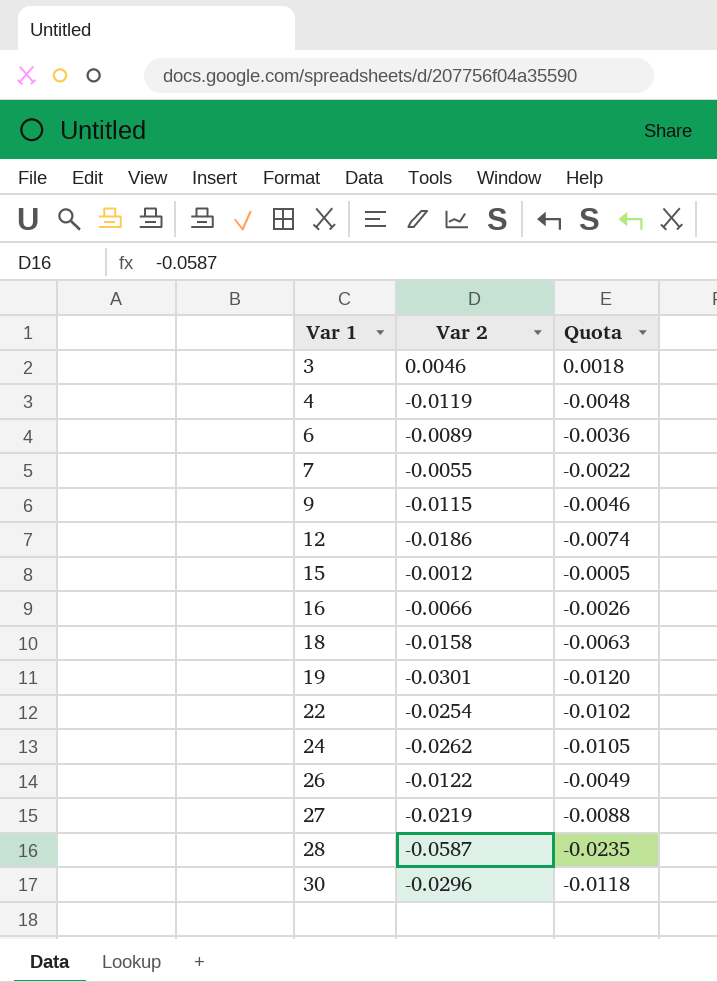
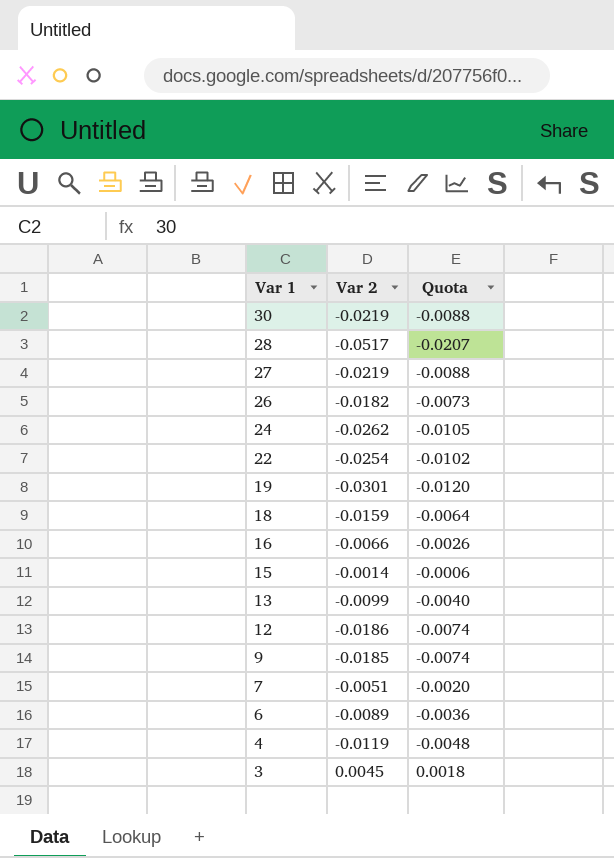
row order: Var 1 ascending -> Var 1 descending
30 | Var 2: -0.0296 -> -0.0219
30 | Quota: -0.0118 -> -0.0088
28 | Var 2: -0.0587 -> -0.0517
28 | Quota: -0.0235 -> -0.0207
26 | Var 2: -0.0122 -> -0.0182
26 | Quota: -0.0049 -> -0.0073
18 | Var 2: -0.0158 -> -0.0159
18 | Quota: -0.0063 -> -0.0064
15 | Var 2: -0.0012 -> -0.0014
15 | Quota: -0.0005 -> -0.0006
row 13: none -> -0.0099 | -0.0040
9 | Var 2: -0.0115 -> -0.0185
9 | Quota: -0.0046 -> -0.0074
7 | Var 2: -0.0055 -> -0.0051
7 | Quota: -0.0022 -> -0.0020
3 | Var 2: 0.0046 -> 0.0045

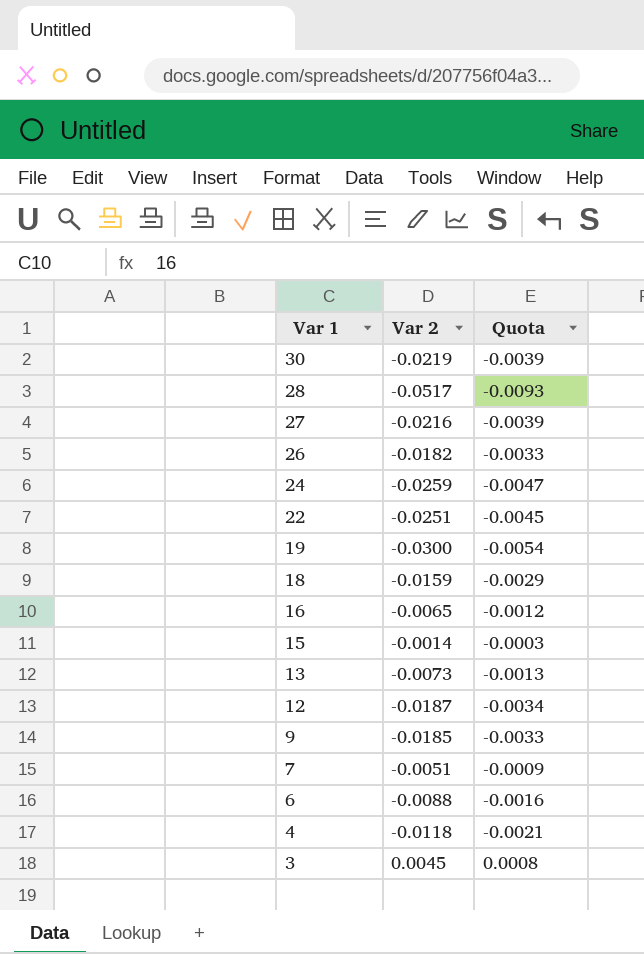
column Quota | formula: [Var 2] * 0.4 -> [Var 2] * 0.18
27 | Var 2: -0.0219 -> -0.0216
24 | Var 2: -0.0262 -> -0.0259
22 | Var 2: -0.0254 -> -0.0251
19 | Var 2: -0.0301 -> -0.0300
16 | Var 2: -0.0066 -> -0.0065
13 | Var 2: -0.0099 -> -0.0073
12 | Var 2: -0.0186 -> -0.0187
6 | Var 2: -0.0089 -> -0.0088
4 | Var 2: -0.0119 -> -0.0118

